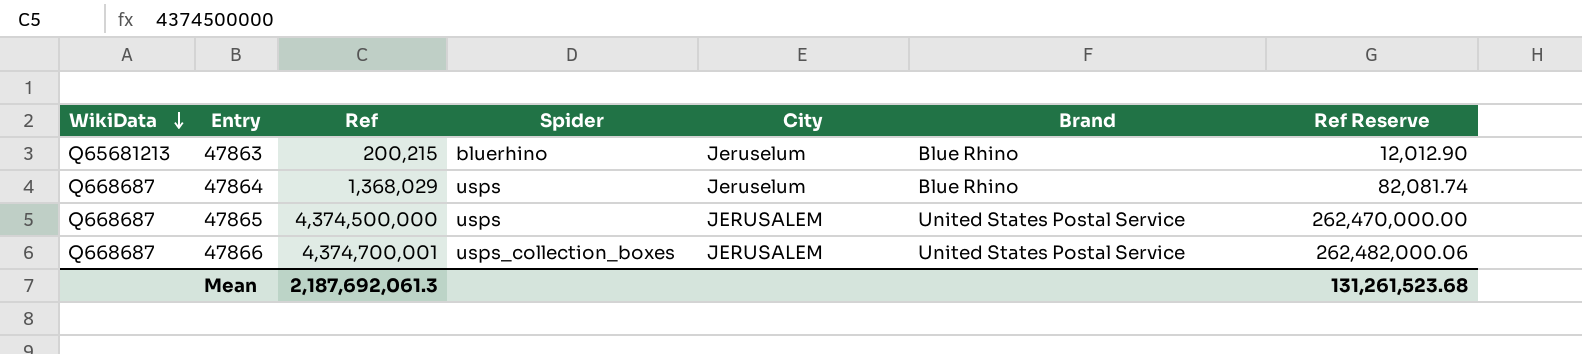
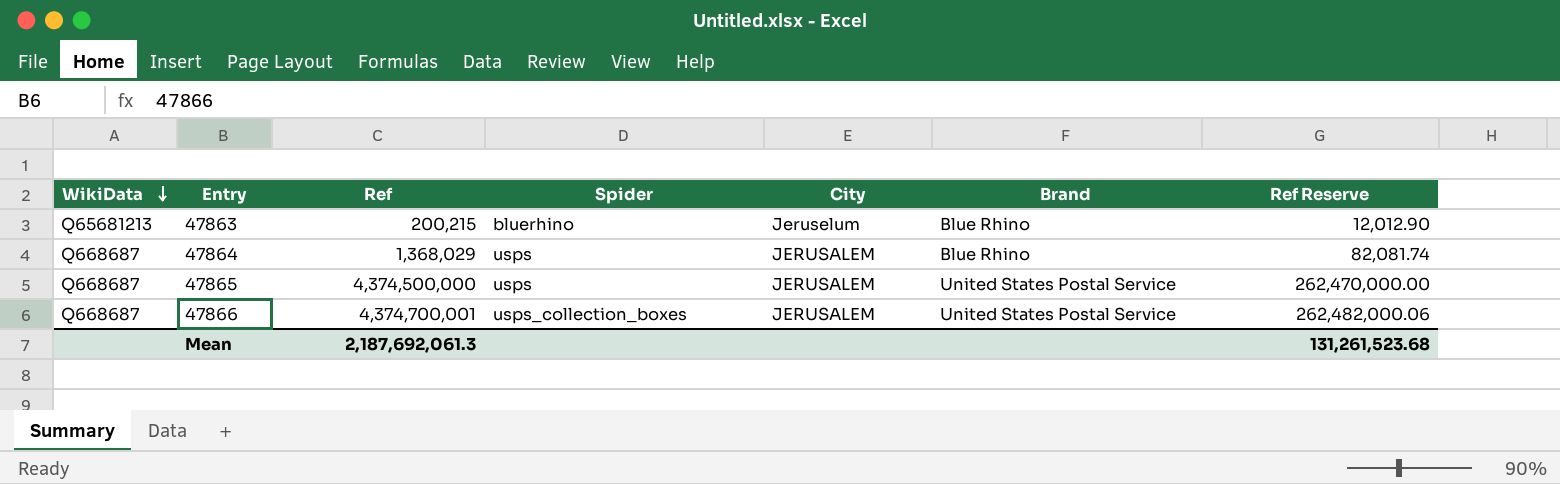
47864 | City: Jeruselum -> JERUSALEM

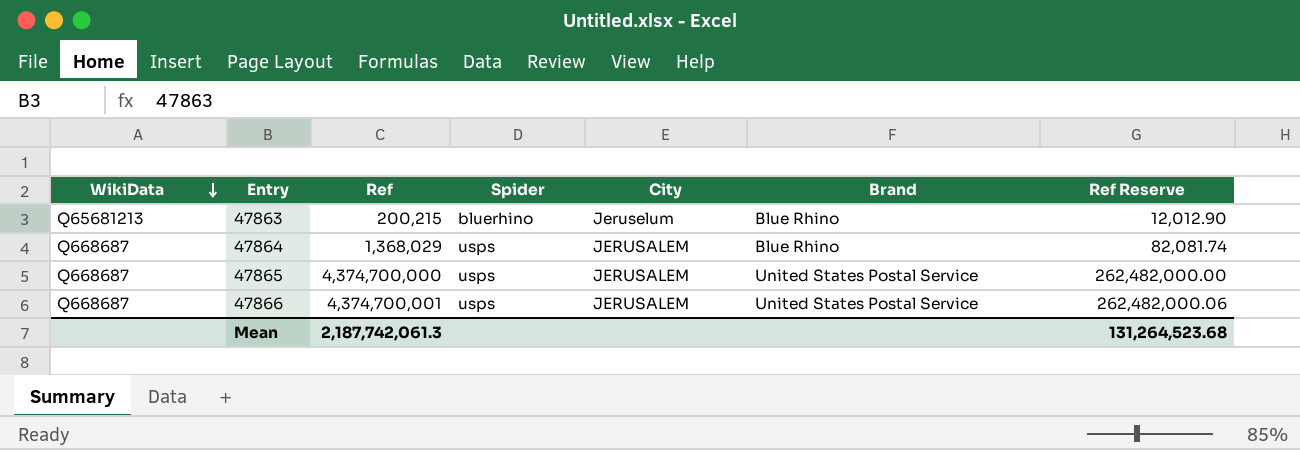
47865 | Ref: 4,374,500,000 -> 4,374,700,000
47865 | Ref Reserve: 262,470,000.00 -> 262,482,000.00
47866 | Spider: usps_collection_boxes -> usps
Mean | Ref: 2,187,692,061.3 -> 2,187,742,061.3
Mean | Ref Reserve: 131,261,523.68 -> 131,264,523.68

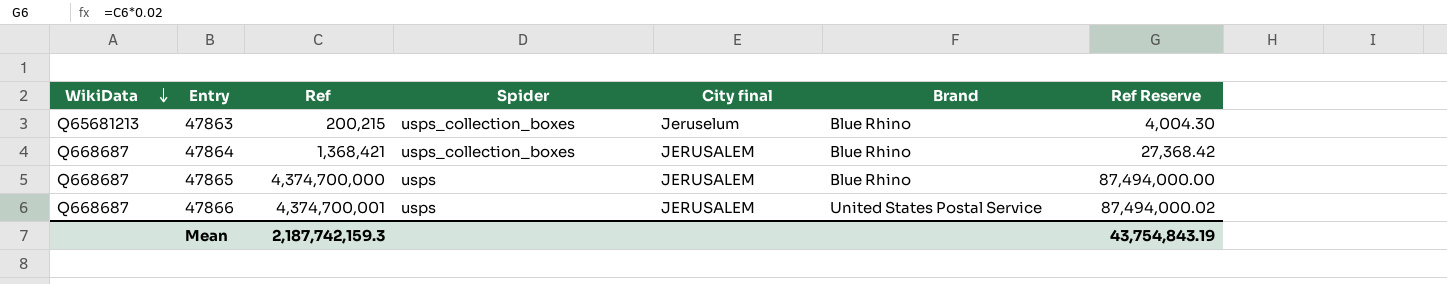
column name: City -> City final
column Ref Reserve | formula: [Ref] * 0.06 -> [Ref] * 0.02
47863 | Spider: bluerhino -> usps_collection_boxes
47864 | Ref: 1,368,029 -> 1,368,421
47864 | Spider: usps -> usps_collection_boxes
47865 | Brand: United States Postal Service -> Blue Rhino
Mean | Ref: 2,187,742,061.3 -> 2,187,742,159.3
Mean | Ref Reserve: 131,264,523.68 -> 43,754,843.19

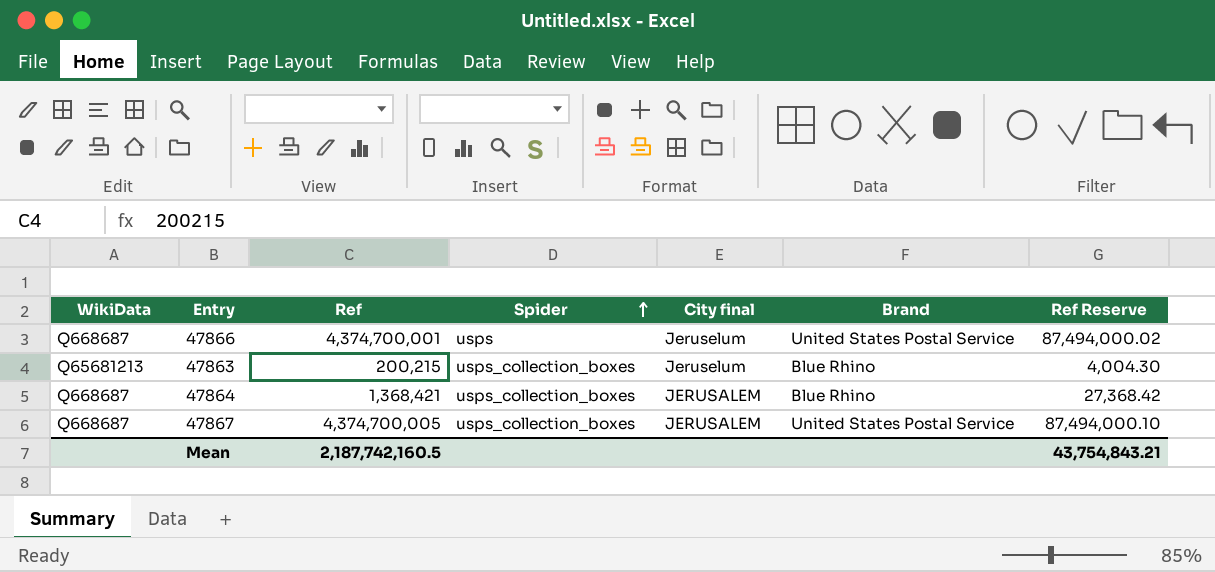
row order: WikiData descending -> Spider ascending
row 47865: Q668687 | 4,374,700,000 | usps | JERUSALEM | Blue Rhino | 87,494,000.00 -> none
47866 | City final: JERUSALEM -> Jeruselum
row 47867: none -> Q668687 | 4,374,700,005 | usps_collection_boxes | JERUSALEM | United States Postal Service | 87,494,000.10
Mean | Ref: 2,187,742,159.3 -> 2,187,742,160.5
Mean | Ref Reserve: 43,754,843.19 -> 43,754,843.21

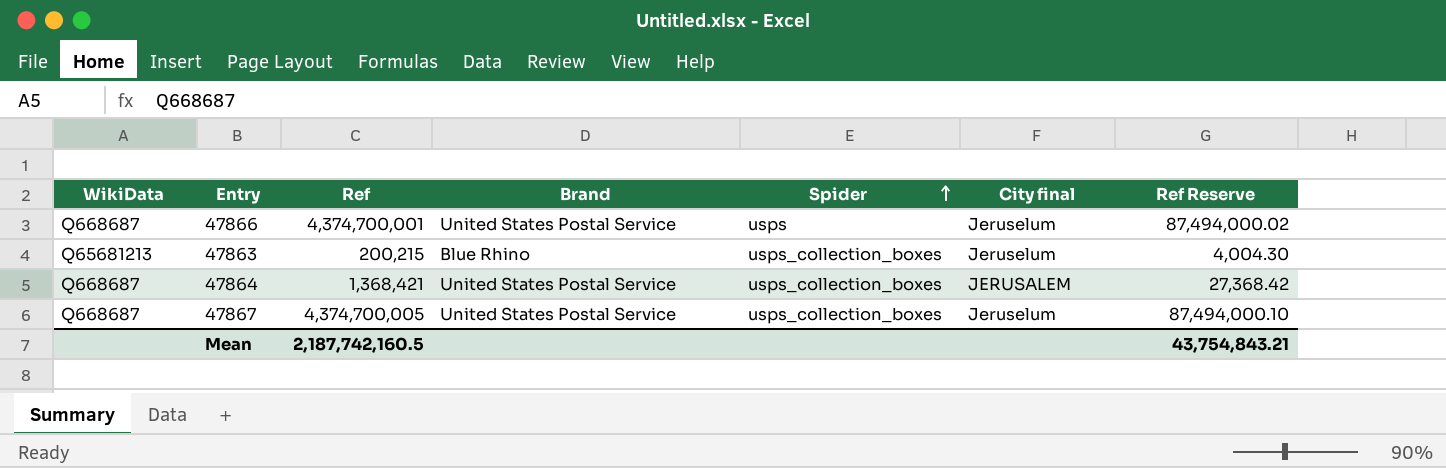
column Brand | position: 6 -> 4
47864 | Brand: Blue Rhino -> United States Postal Service
47867 | City final: JERUSALEM -> Jeruselum

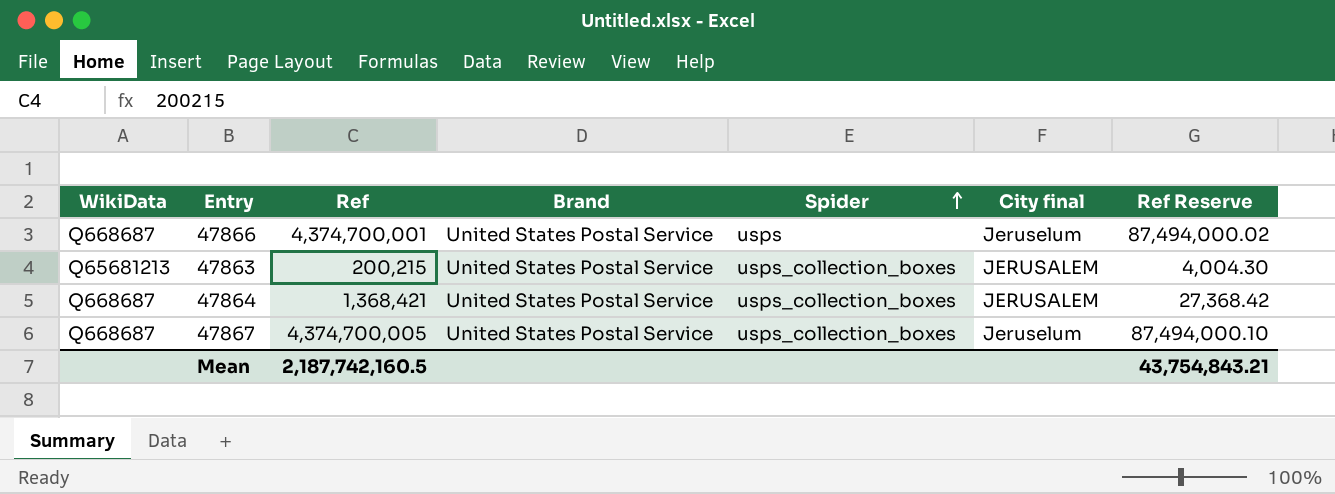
47863 | Brand: Blue Rhino -> United States Postal Service
47863 | City final: Jeruselum -> JERUSALEM

